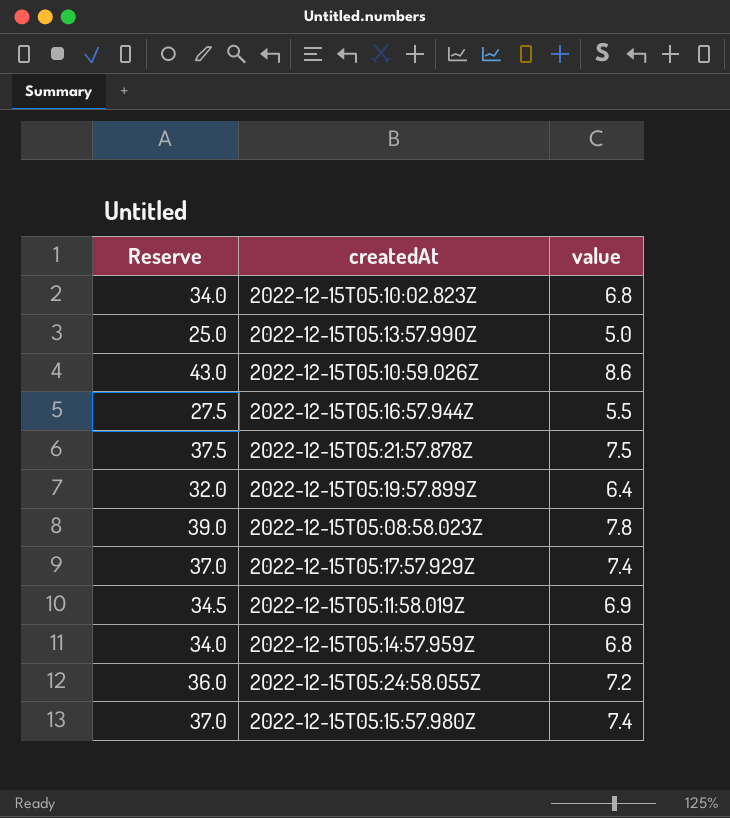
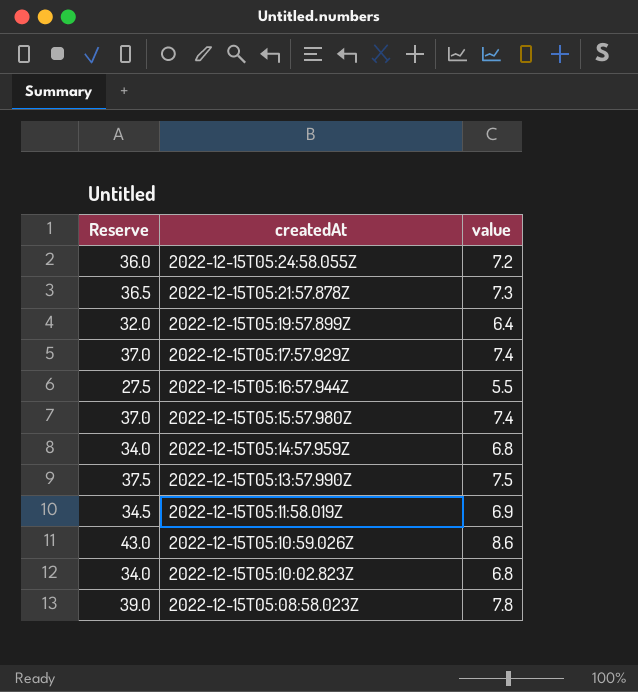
row order: none -> createdAt descending
2022-12-15T05:21:57.878Z | Reserve: 37.5 -> 36.5
2022-12-15T05:21:57.878Z | value: 7.5 -> 7.3
2022-12-15T05:13:57.990Z | Reserve: 25.0 -> 37.5
2022-12-15T05:13:57.990Z | value: 5.0 -> 7.5

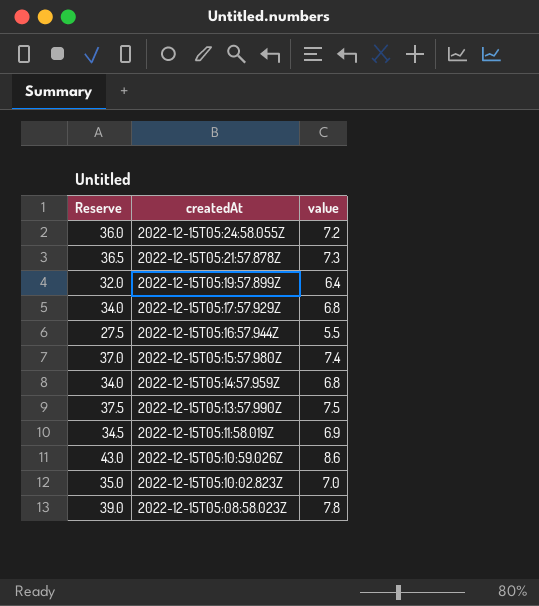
2022-12-15T05:17:57.929Z | Reserve: 37.0 -> 34.0
2022-12-15T05:17:57.929Z | value: 7.4 -> 6.8
2022-12-15T05:10:02.823Z | Reserve: 34.0 -> 35.0
2022-12-15T05:10:02.823Z | value: 6.8 -> 7.0

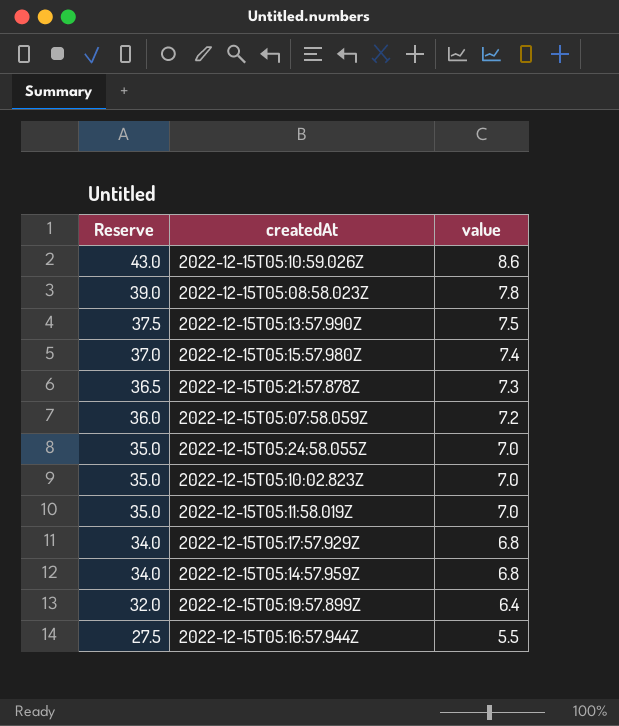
row order: createdAt descending -> Reserve descending
row 2022-12-15T05:07:58.059Z: none -> 36.0 | 7.2
2022-12-15T05:24:58.055Z | Reserve: 36.0 -> 35.0
2022-12-15T05:24:58.055Z | value: 7.2 -> 7.0
2022-12-15T05:11:58.019Z | Reserve: 34.5 -> 35.0
2022-12-15T05:11:58.019Z | value: 6.9 -> 7.0

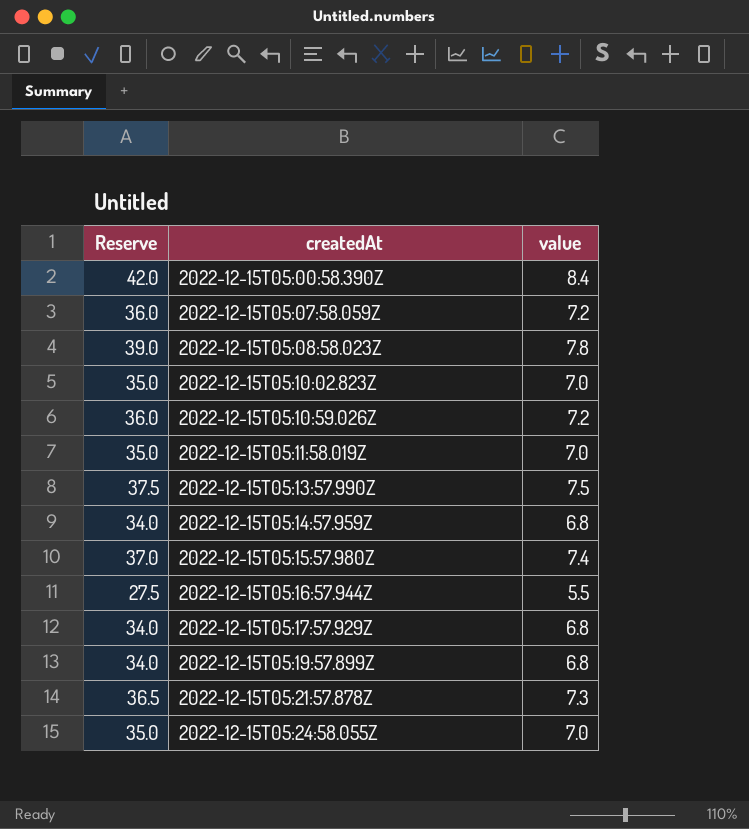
row order: Reserve descending -> createdAt ascending
row 2022-12-15T05:00:58.390Z: none -> 42.0 | 8.4
2022-12-15T05:10:59.026Z | Reserve: 43.0 -> 36.0
2022-12-15T05:10:59.026Z | value: 8.6 -> 7.2
2022-12-15T05:19:57.899Z | Reserve: 32.0 -> 34.0
2022-12-15T05:19:57.899Z | value: 6.4 -> 6.8

